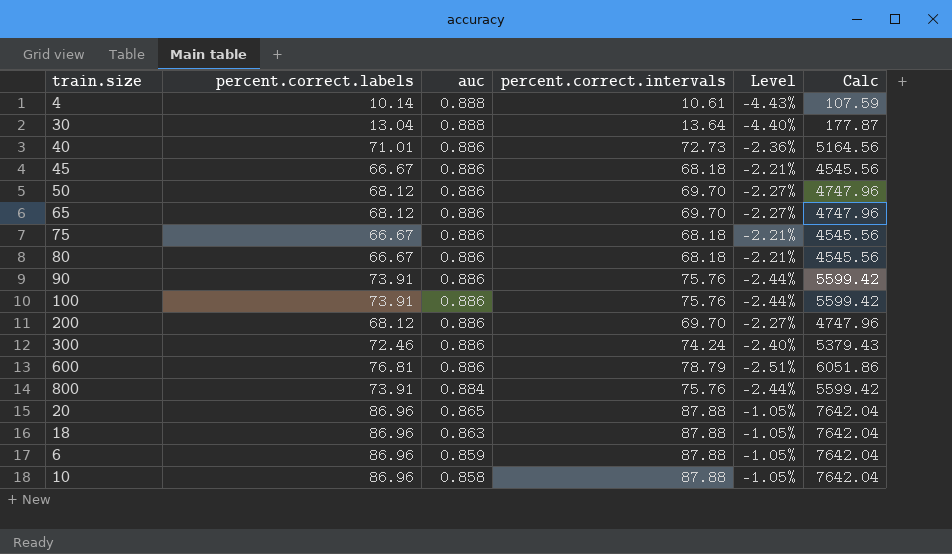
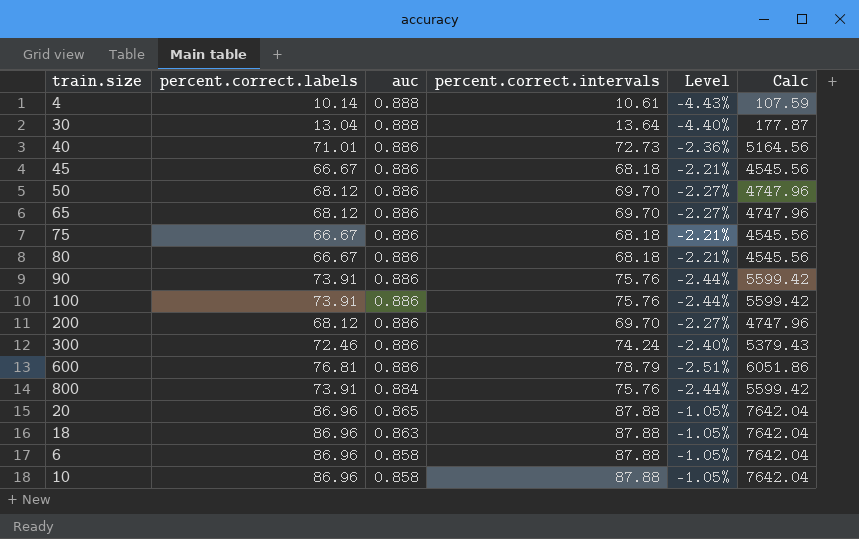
6 | auc: 0.859 -> 0.858

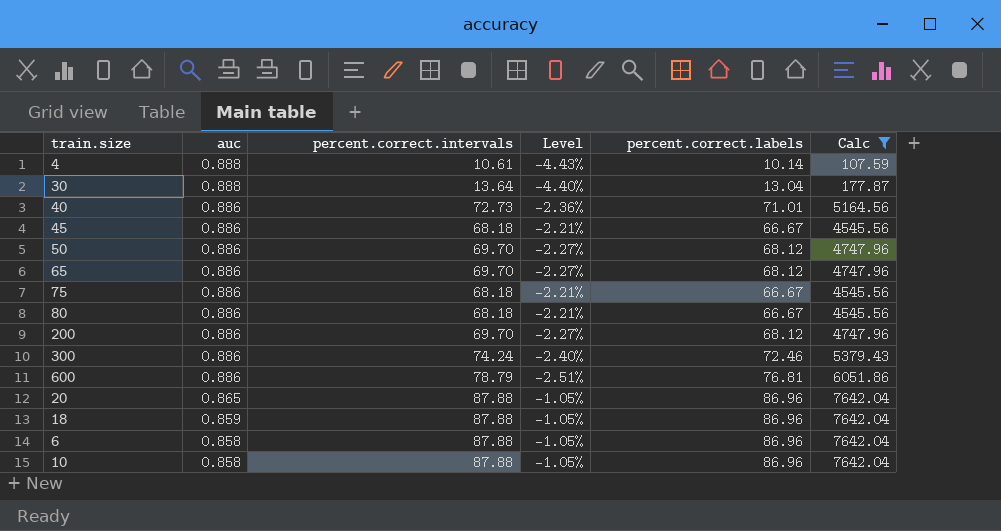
filter: none -> Calc != 5599.42
column percent.correct.labels | position: 2 -> 5
18 | auc: 0.863 -> 0.859

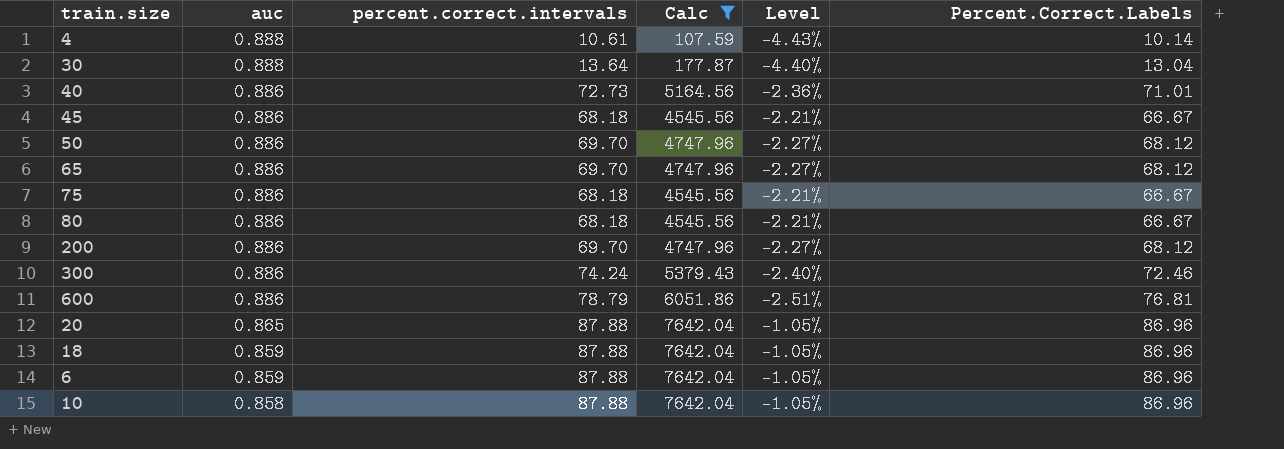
column Calc | position: 6 -> 4
column name: percent.correct.labels -> Percent.Correct.Labels
6 | auc: 0.858 -> 0.859

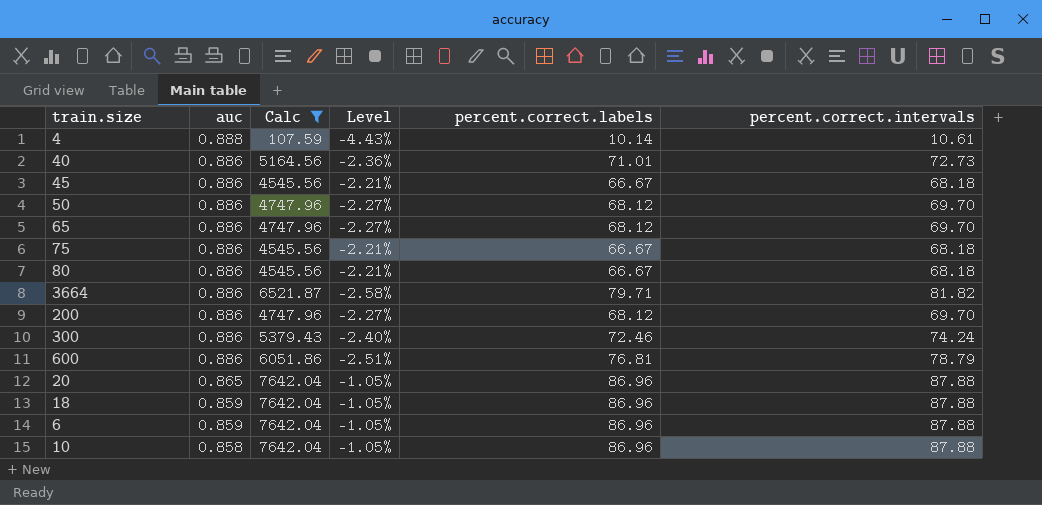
column name: Percent.Correct.Labels -> percent.correct.labels
column percent.correct.intervals | position: 3 -> 6
row 30: 0.888 | 13.64 | 177.87 | -4.40% | 13.04 -> none
row 3664: none -> 0.886 | 6521.87 | -2.58% | 79.71 | 81.82

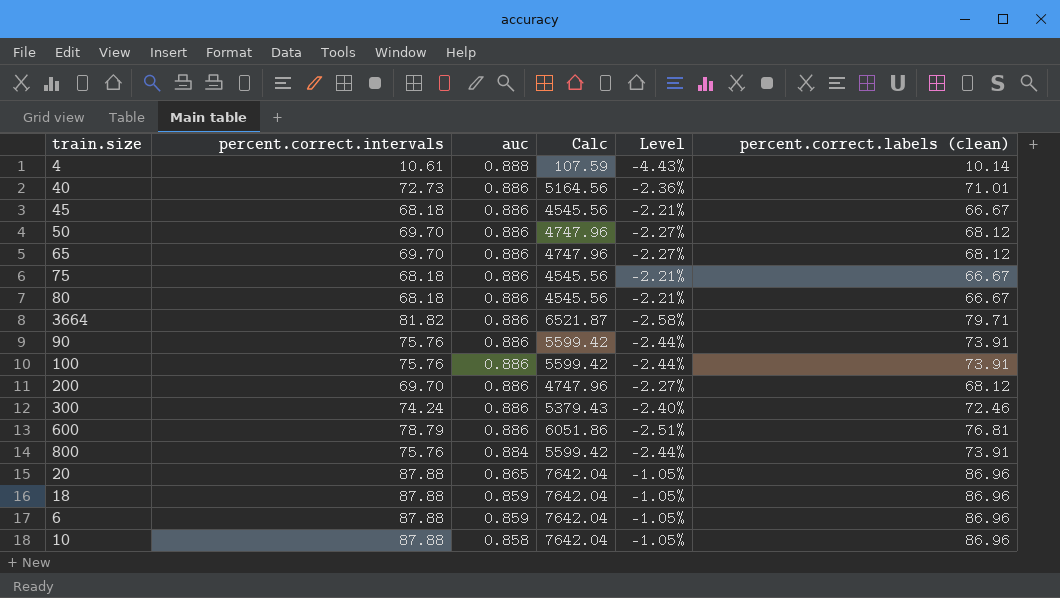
filter: Calc != 5599.42 -> none
column percent.correct.intervals | position: 6 -> 2
column name: percent.correct.labels -> percent.correct.labels (clean)

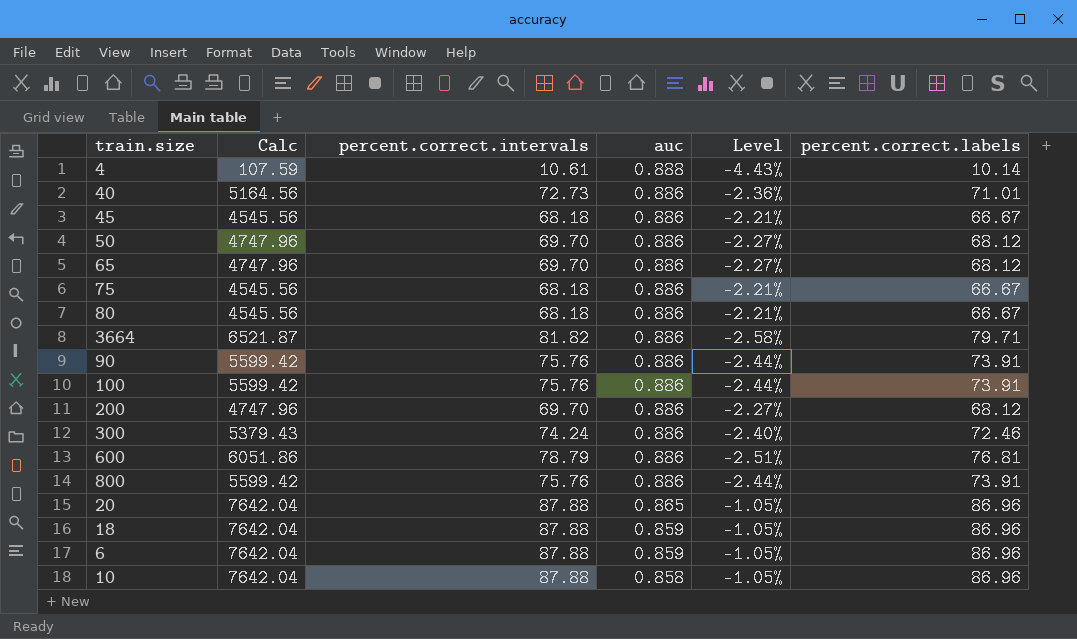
column Calc | position: 4 -> 2
column name: percent.correct.labels (clean) -> percent.correct.labels
800 | auc: 0.884 -> 0.886

